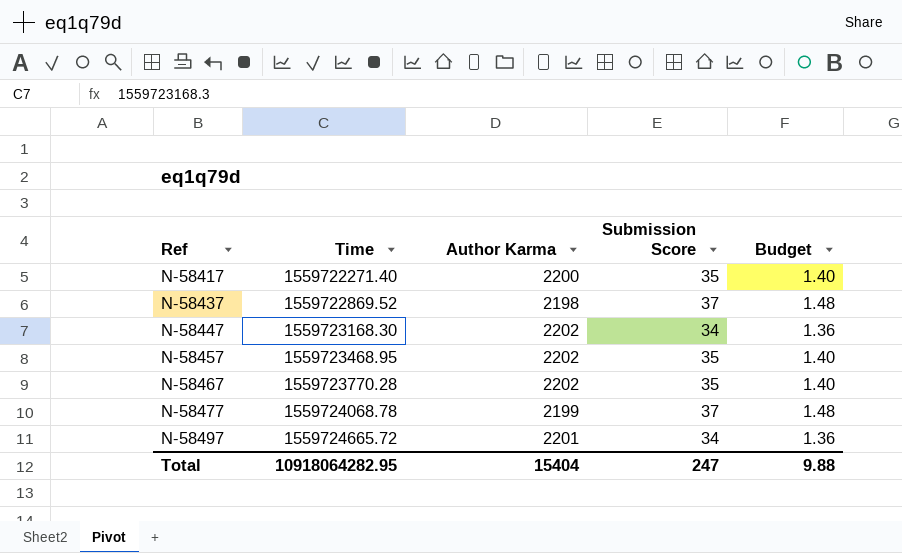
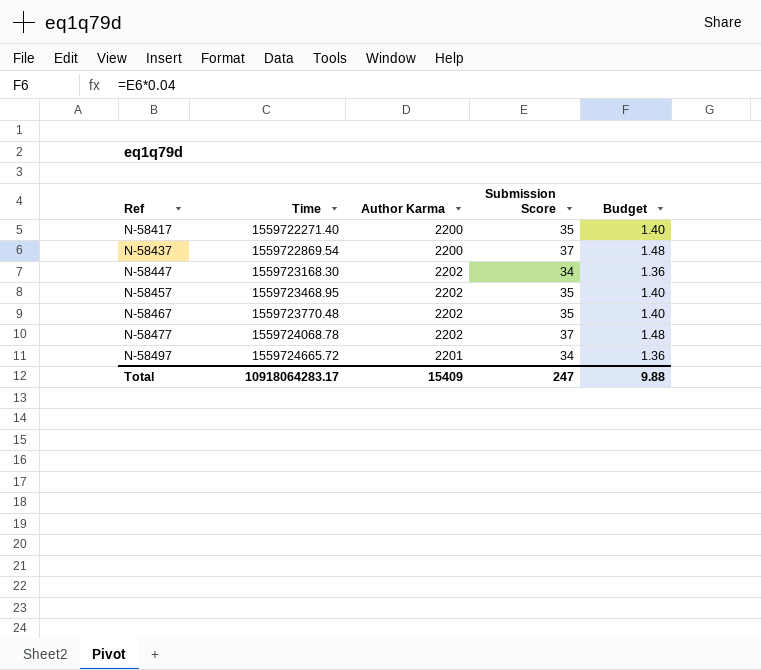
N-58437 | Time: 1559722869.52 -> 1559722869.54
N-58437 | Author Karma: 2198 -> 2200
N-58467 | Time: 1559723770.28 -> 1559723770.48
N-58477 | Author Karma: 2199 -> 2202
Total | Time: 10918064282.95 -> 10918064283.17
Total | Author Karma: 15404 -> 15409

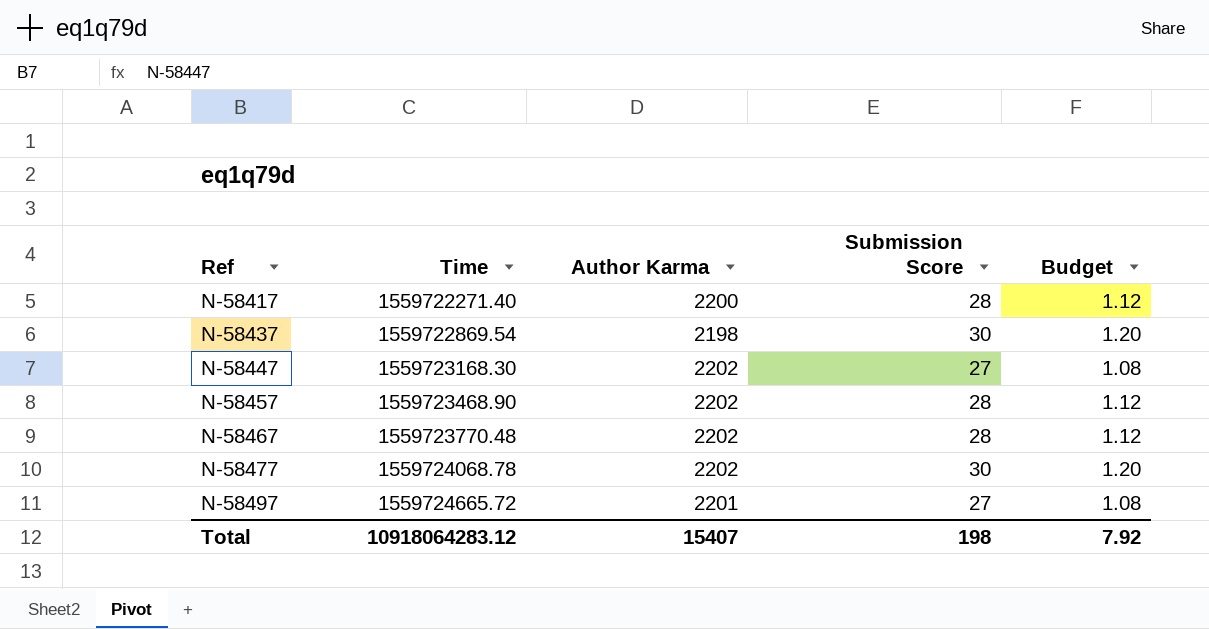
N-58417 | Submission Score: 35 -> 28
N-58417 | Budget: 1.40 -> 1.12
N-58437 | Author Karma: 2200 -> 2198
N-58437 | Submission Score: 37 -> 30
N-58437 | Budget: 1.48 -> 1.20
N-58447 | Submission Score: 34 -> 27
N-58447 | Budget: 1.36 -> 1.08
N-58457 | Time: 1559723468.95 -> 1559723468.90
N-58457 | Submission Score: 35 -> 28
N-58457 | Budget: 1.40 -> 1.12
N-58467 | Submission Score: 35 -> 28
N-58467 | Budget: 1.40 -> 1.12
N-58477 | Submission Score: 37 -> 30
N-58477 | Budget: 1.48 -> 1.20
N-58497 | Submission Score: 34 -> 27
N-58497 | Budget: 1.36 -> 1.08
Total | Time: 10918064283.17 -> 10918064283.12
Total | Author Karma: 15409 -> 15407
Total | Submission Score: 247 -> 198
Total | Budget: 9.88 -> 7.92

